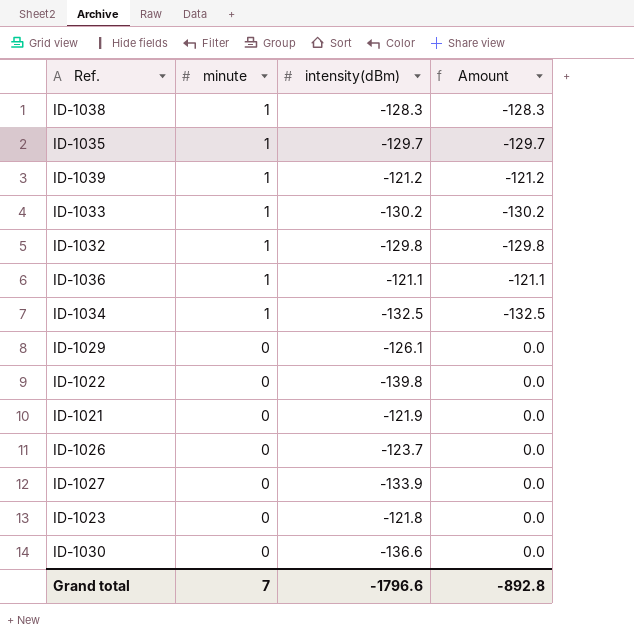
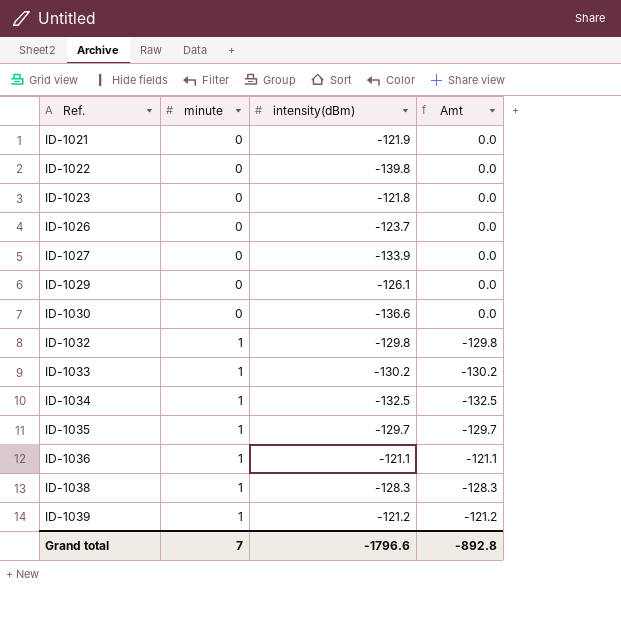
row order: minute descending -> Ref. ascending
column name: Amount -> Amt

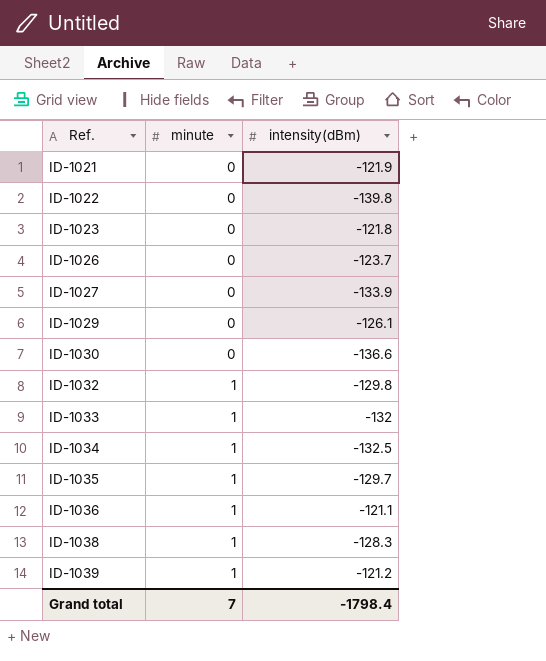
column Amt | formula: [minute] * [intensity(dBm)] -> none
ID-1033 | intensity(dBm): -130.2 -> -132
Grand total | intensity(dBm): -1796.6 -> -1798.4

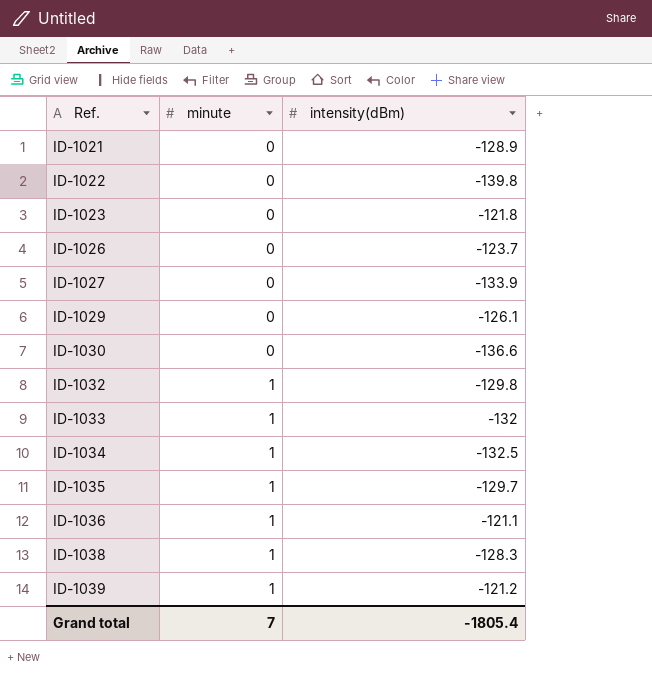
ID-1021 | intensity(dBm): -121.9 -> -128.9
Grand total | intensity(dBm): -1798.4 -> -1805.4

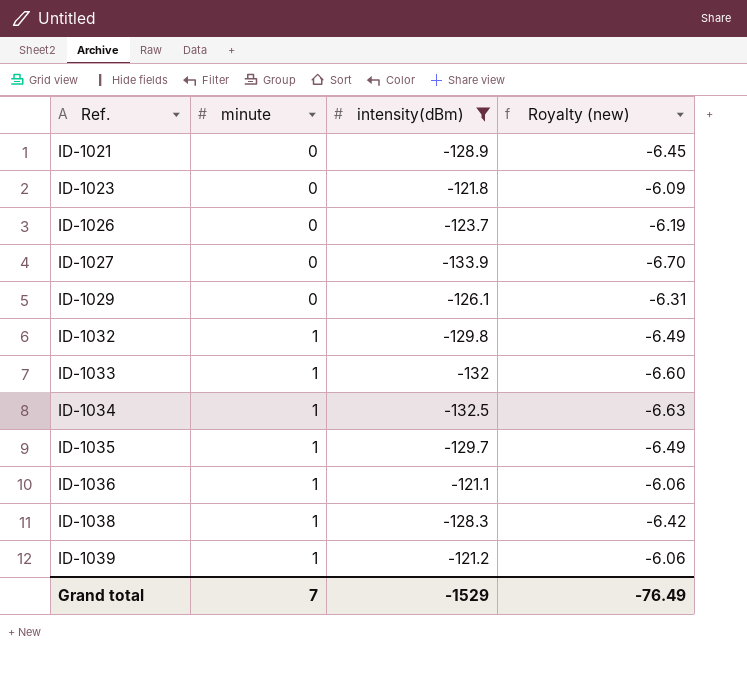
filter: none -> intensity(dBm) >= -133.9
column Royalty (new) | formula: none -> [intensity(dBm)] * 0.05
Grand total | intensity(dBm): -1805.4 -> -1529

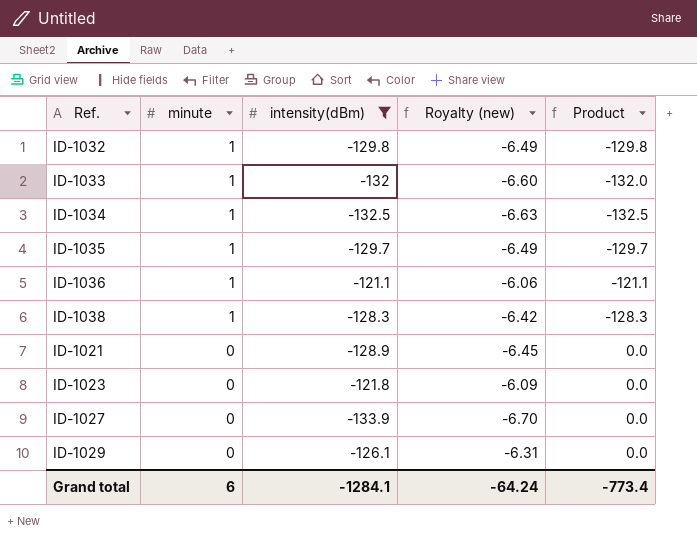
row order: Ref. ascending -> minute descending
column Product | formula: none -> [minute] * [intensity(dBm)]
row ID-1026: 0 | -123.7 | -6.19 -> none
row ID-1039: 1 | -121.2 | -6.06 -> none
Grand total | minute: 7 -> 6
Grand total | intensity(dBm): -1529 -> -1284.1
Grand total | Royalty (new): -76.49 -> -64.24

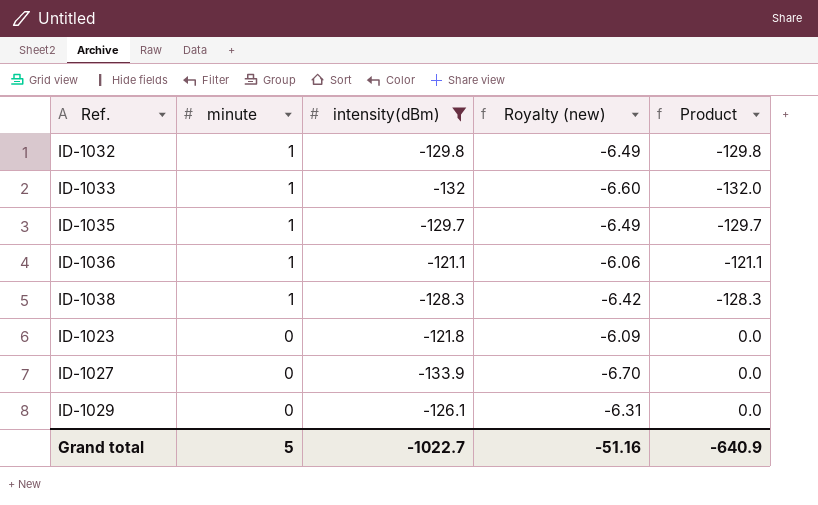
row ID-1034: 1 | -132.5 | -6.63 | -132.5 -> none
row ID-1021: 0 | -128.9 | -6.45 | 0.0 -> none
Grand total | minute: 6 -> 5
Grand total | intensity(dBm): -1284.1 -> -1022.7
Grand total | Royalty (new): -64.24 -> -51.16
Grand total | Product: -773.4 -> -640.9

